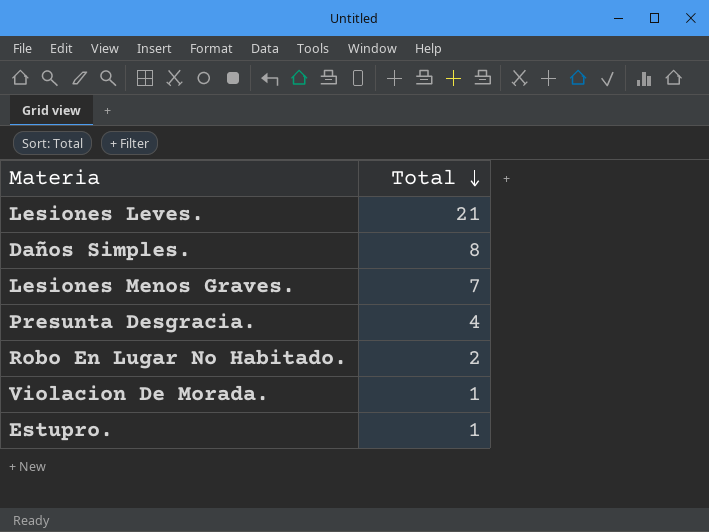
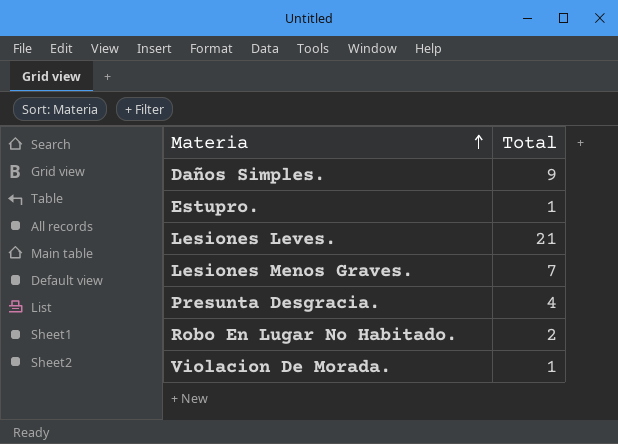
row order: Total descending -> Materia ascending
Daños Simples. | Total: 8 -> 9

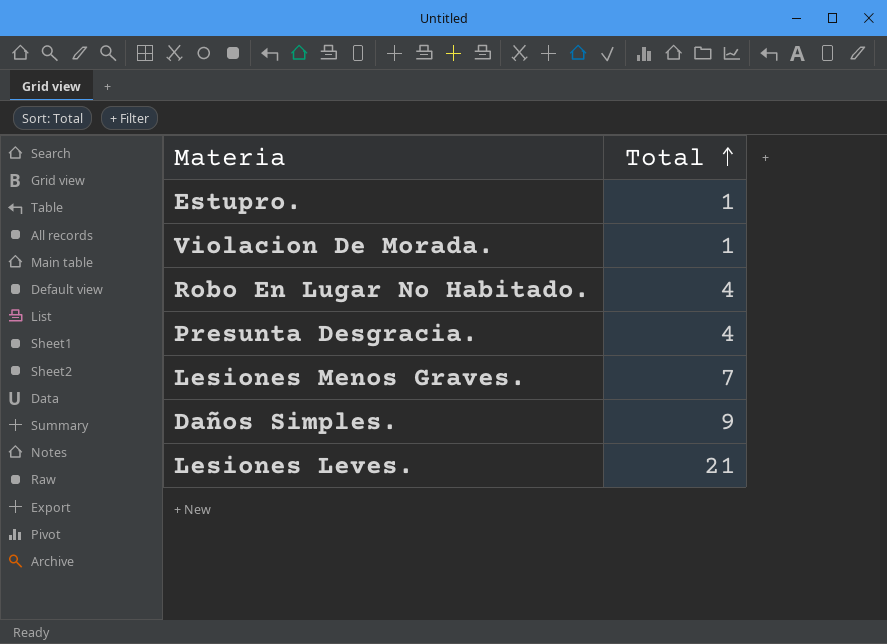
row order: Materia ascending -> Total ascending
Robo En Lugar No Habitado. | Total: 2 -> 4

